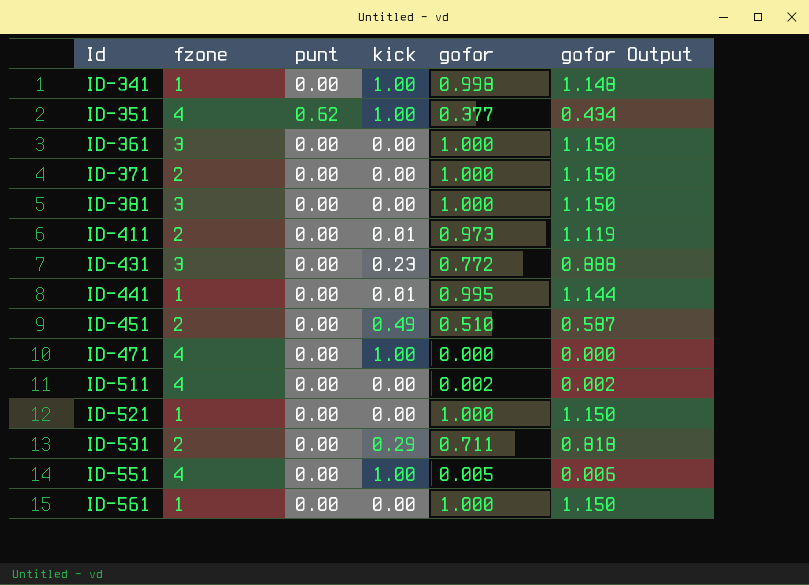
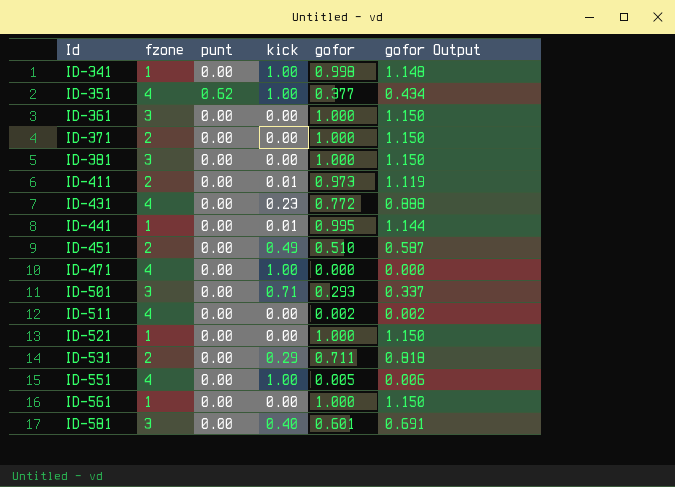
ID-431 | fzone: 3 -> 4
row ID-501: none -> 3 | 0.00 | 0.71 | 0.293 | 0.337
row ID-581: none -> 3 | 0.00 | 0.40 | 0.601 | 0.691

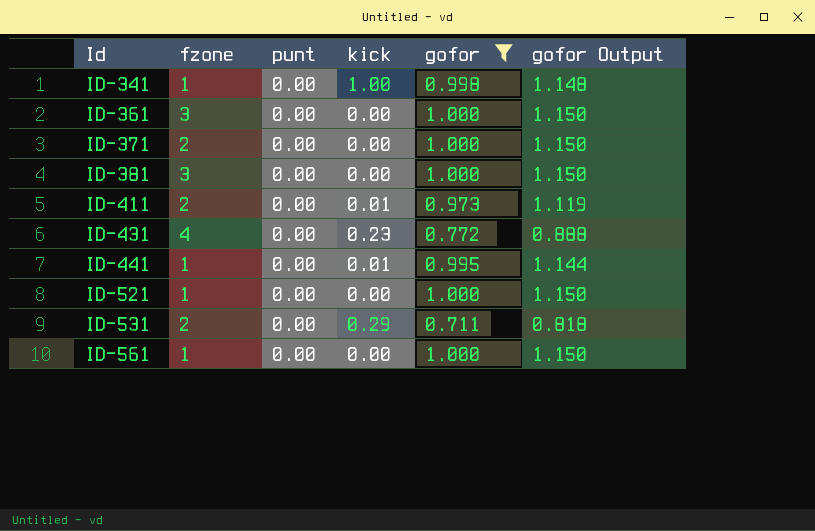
filter: none -> gofor >= 0.711

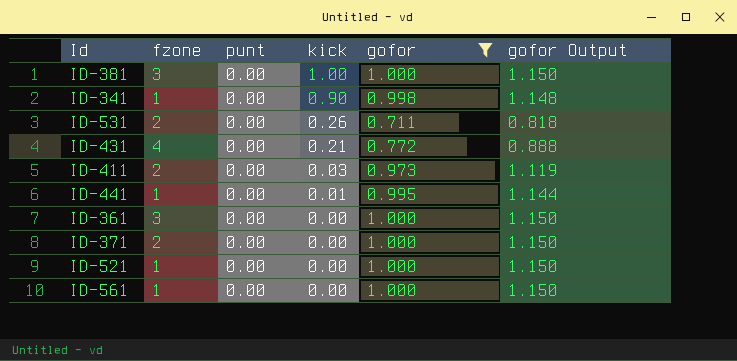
row order: Id ascending -> kick descending
ID-381 | kick: 0.00 -> 1.00
ID-341 | kick: 1.00 -> 0.90
ID-531 | kick: 0.29 -> 0.26
ID-431 | kick: 0.23 -> 0.21
ID-411 | kick: 0.01 -> 0.03

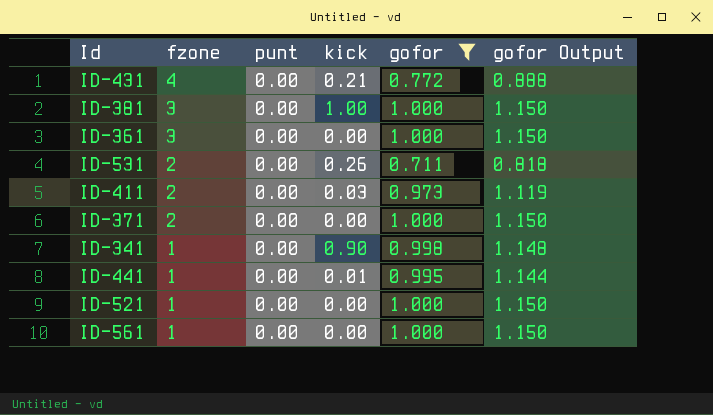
row order: kick descending -> fzone descending

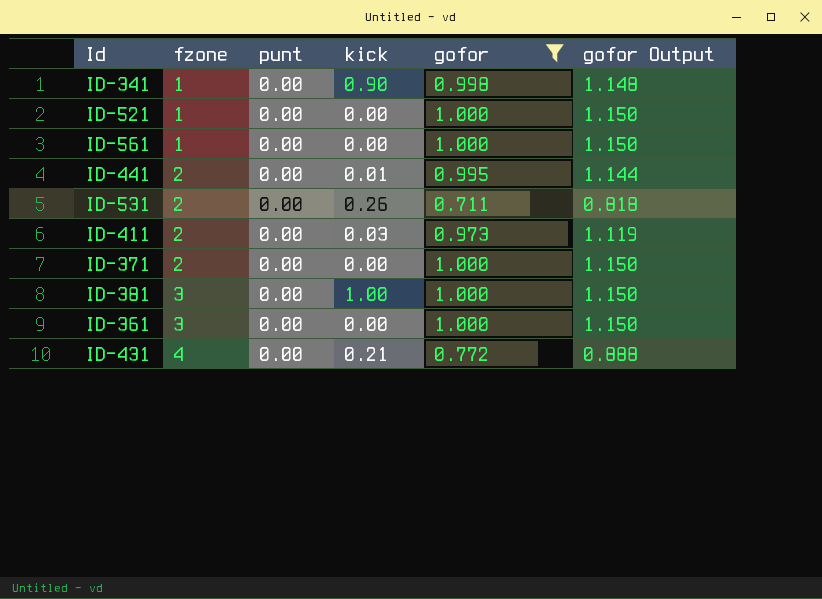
row order: fzone descending -> fzone ascending
ID-441 | fzone: 1 -> 2

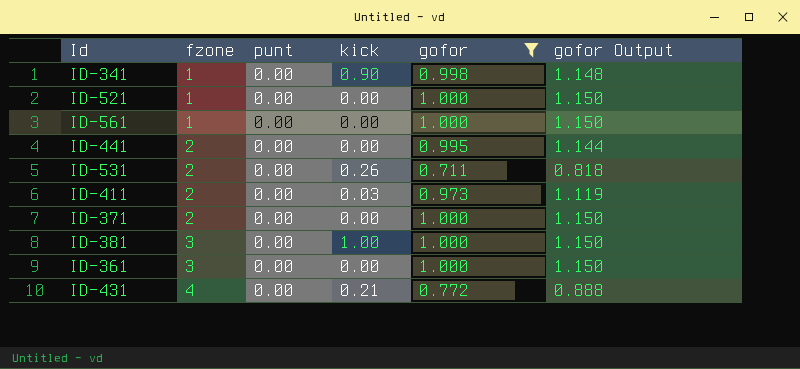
ID-441 | kick: 0.01 -> 0.00

